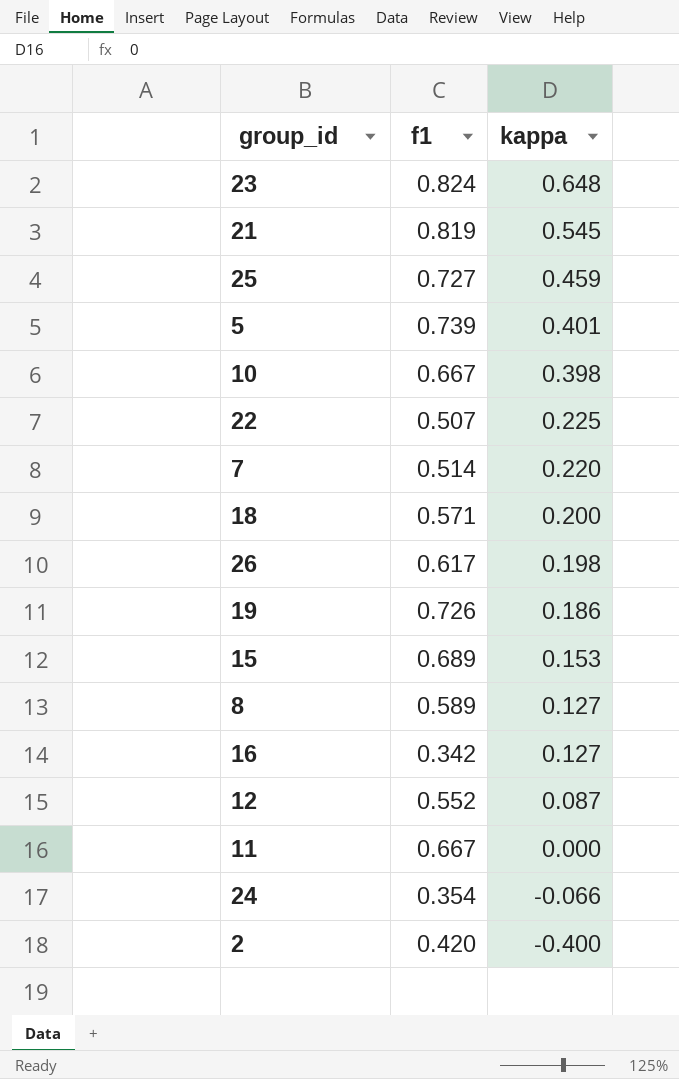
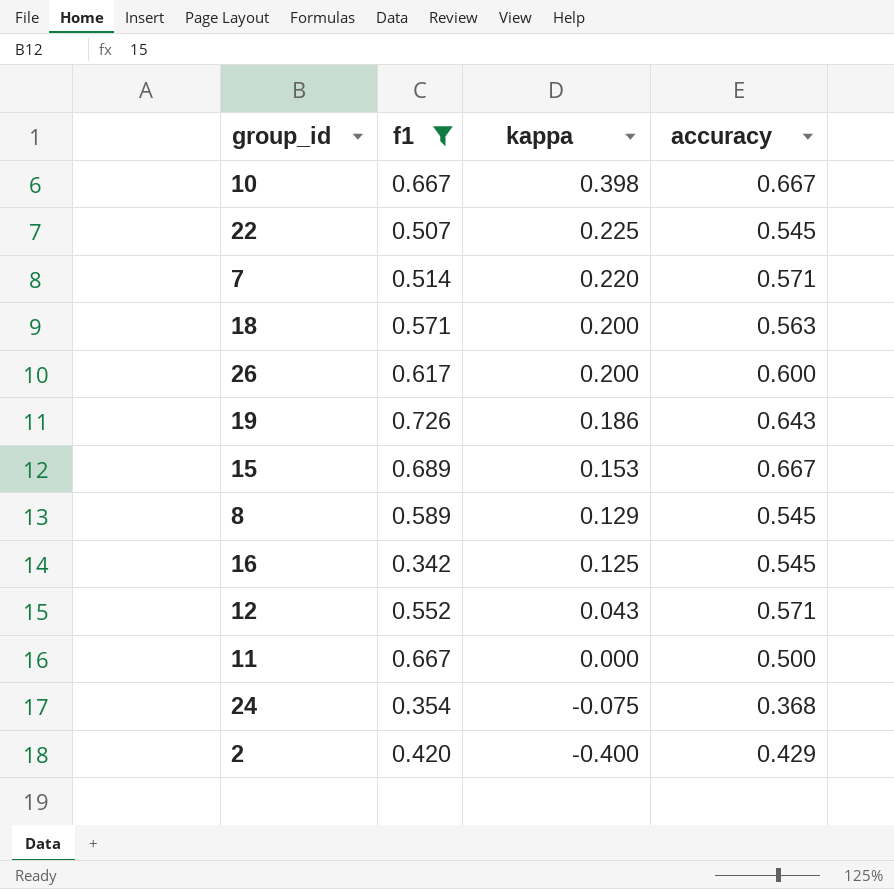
filter: none -> f1 <= 0.726
column accuracy | position: none -> 4
26 | kappa: 0.198 -> 0.200
8 | kappa: 0.127 -> 0.129
16 | kappa: 0.127 -> 0.125
12 | kappa: 0.087 -> 0.043
24 | kappa: -0.066 -> -0.075

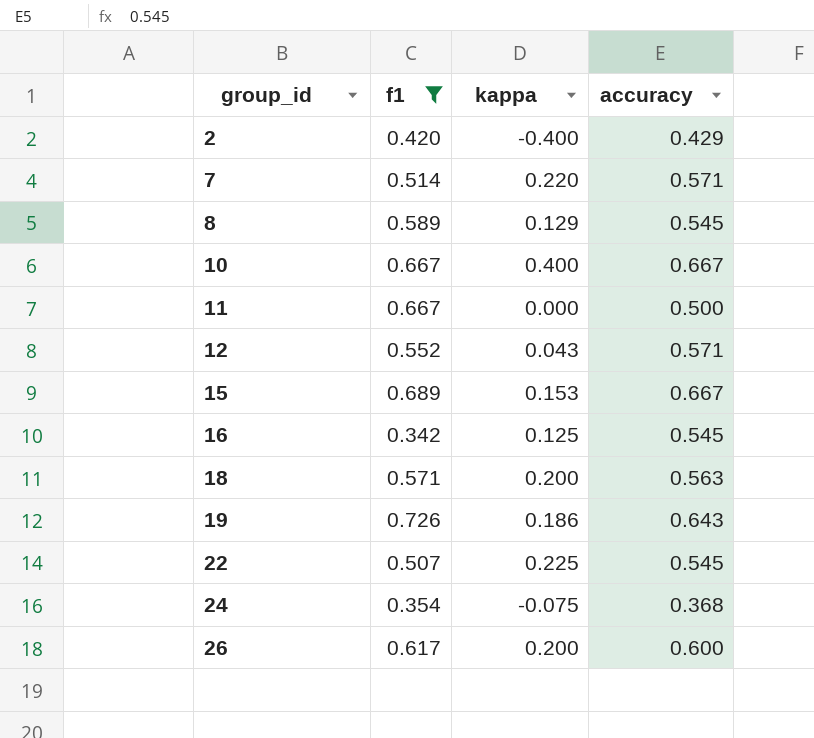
row order: kappa descending -> group_id ascending
10 | kappa: 0.398 -> 0.400

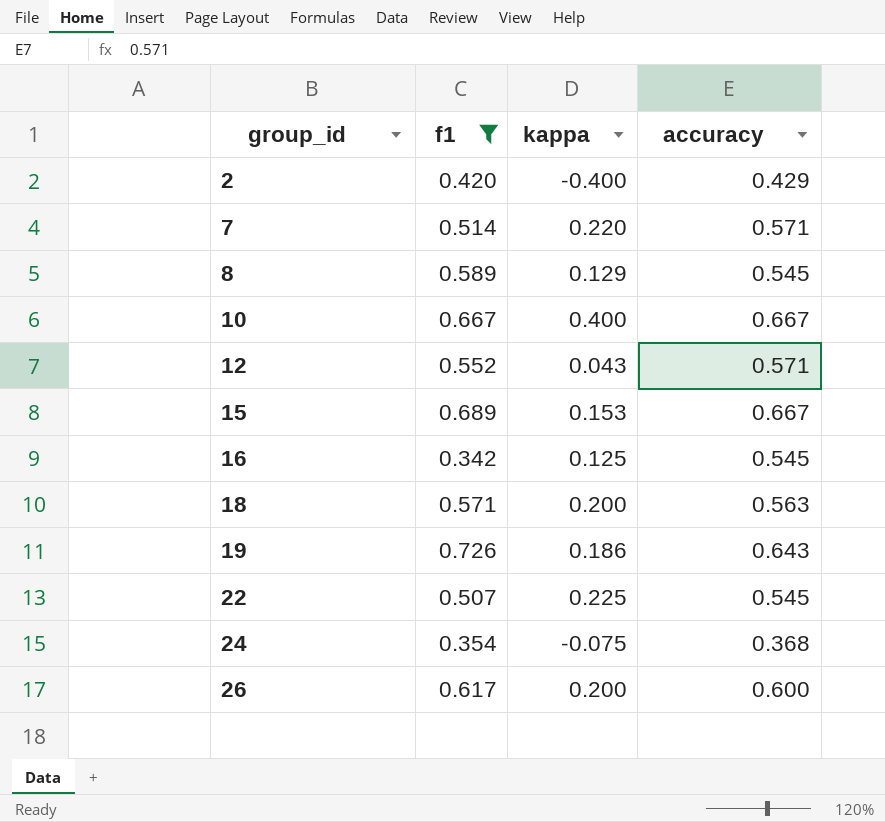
row 11: 0.667 | 0.000 | 0.500 -> none

